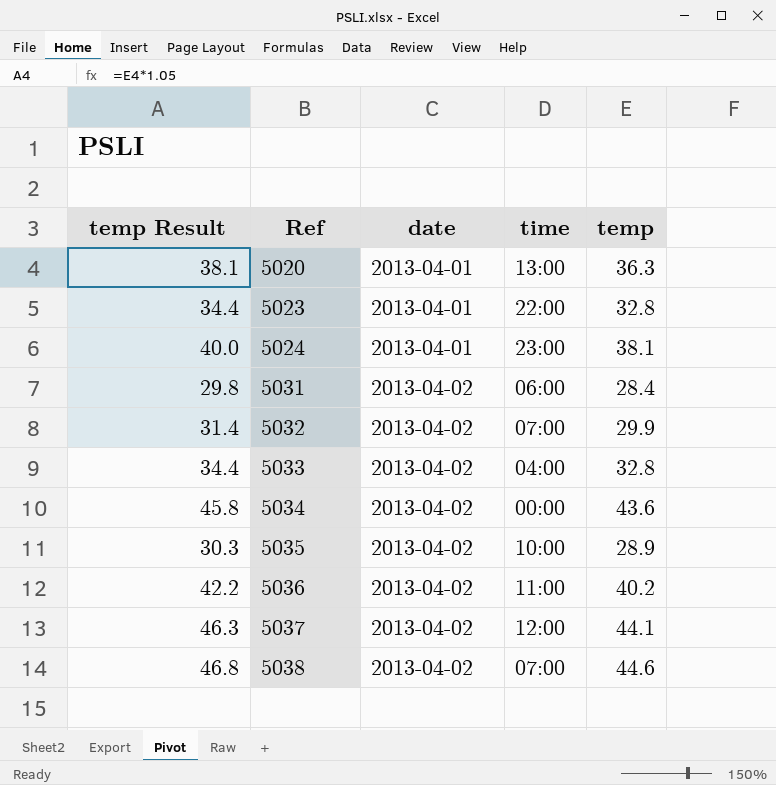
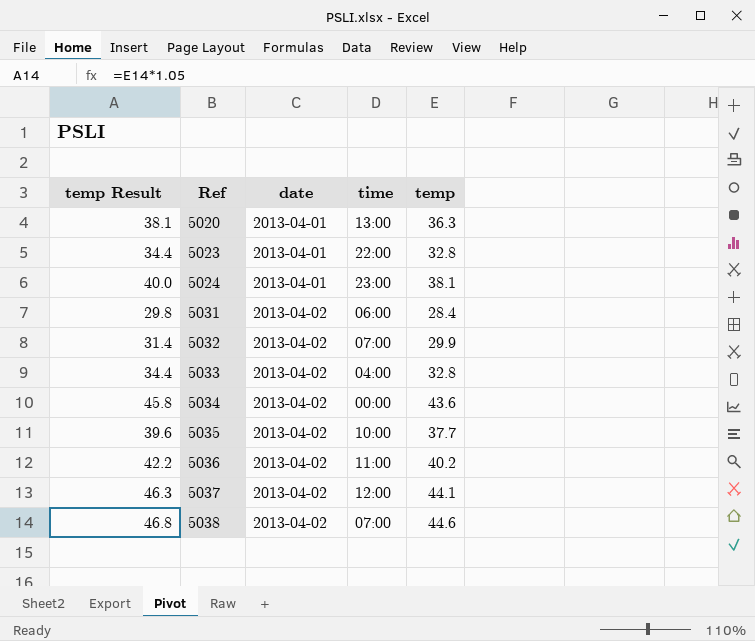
5035 | temp Result: 30.3 -> 39.6
5035 | temp: 28.9 -> 37.7

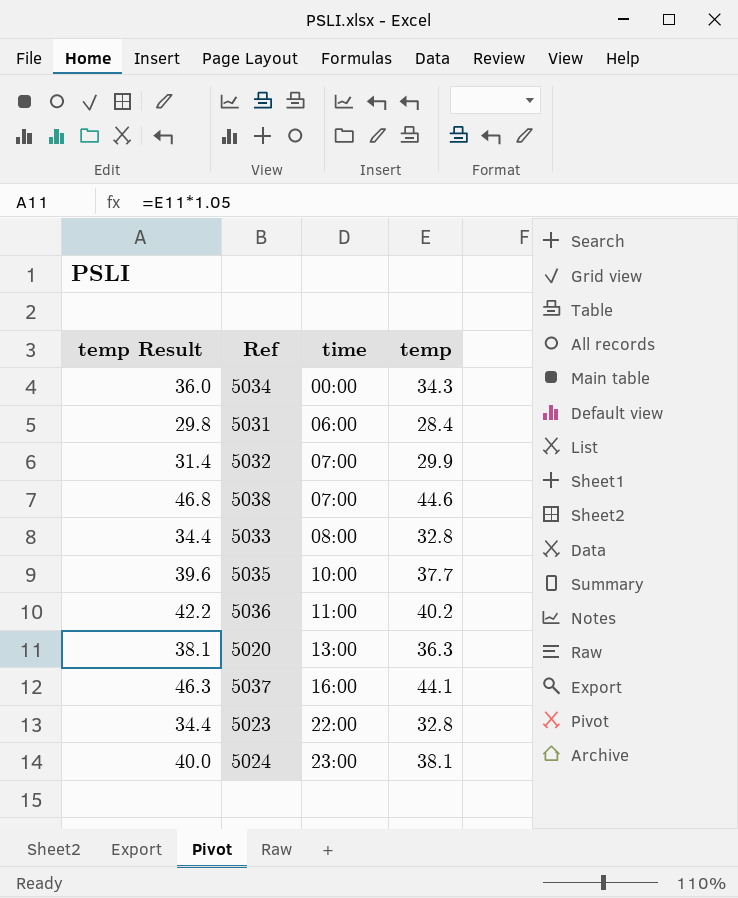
row order: Ref ascending -> time ascending
column date | position: 3 -> none
5034 | temp Result: 45.8 -> 36.0
5034 | temp: 43.6 -> 34.3
5033 | time: 04:00 -> 08:00
5037 | time: 12:00 -> 16:00

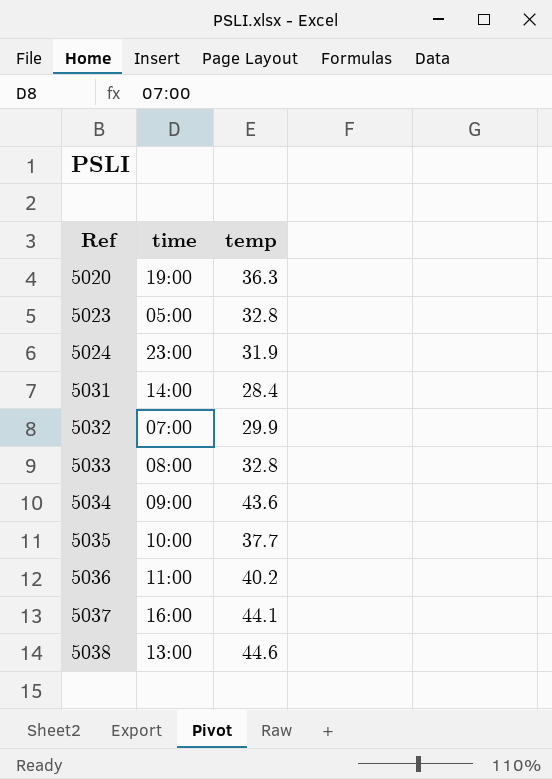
row order: time ascending -> Ref ascending
column temp Result | formula: [temp] * 1.05 -> none
5020 | time: 13:00 -> 19:00
5023 | time: 22:00 -> 05:00
5024 | temp: 38.1 -> 31.9
5031 | time: 06:00 -> 14:00
5034 | time: 00:00 -> 09:00
5034 | temp: 34.3 -> 43.6
5038 | time: 07:00 -> 13:00

